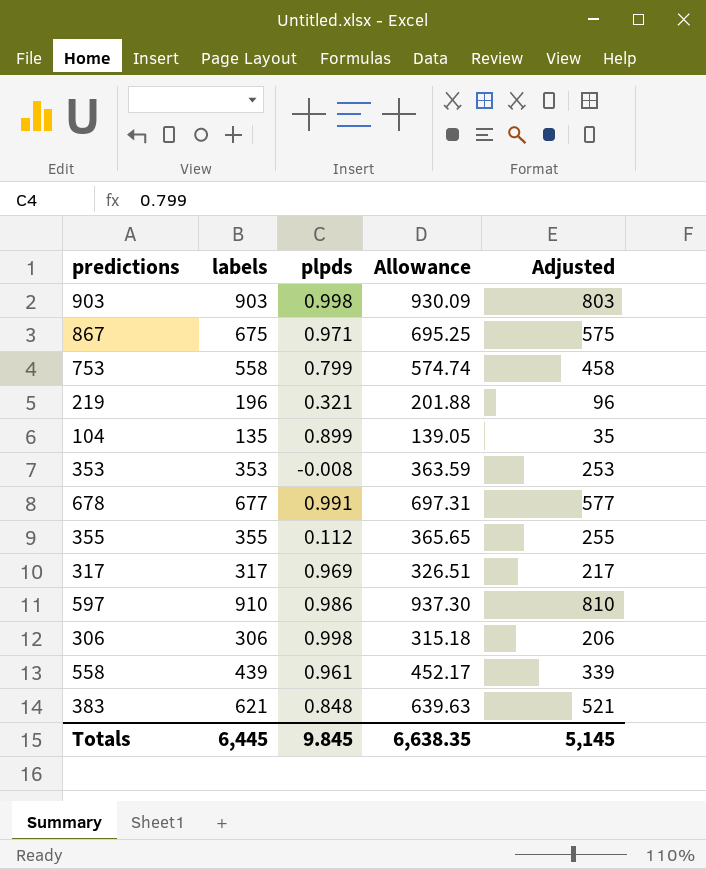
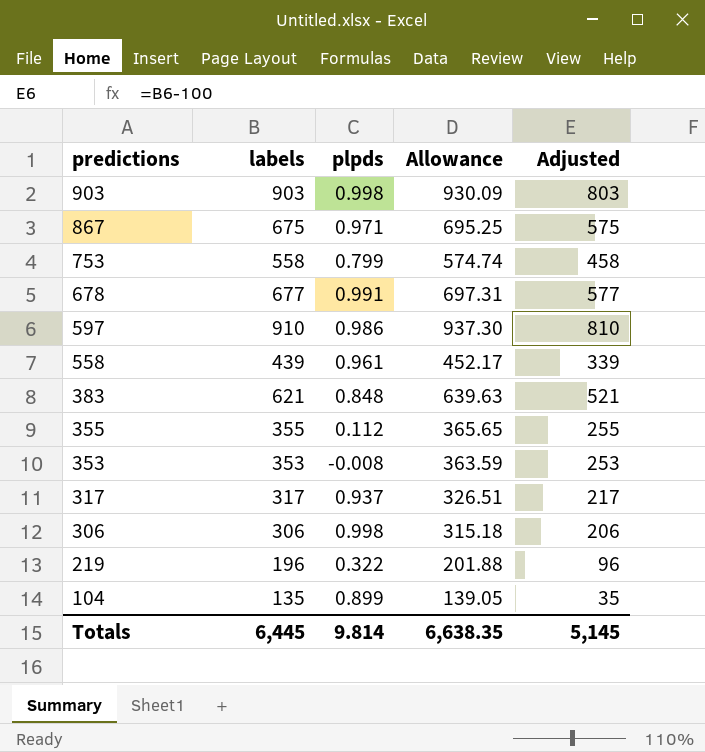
row order: none -> predictions descending
317 | plpds: 0.969 -> 0.937
219 | plpds: 0.321 -> 0.322
Totals | plpds: 9.845 -> 9.814

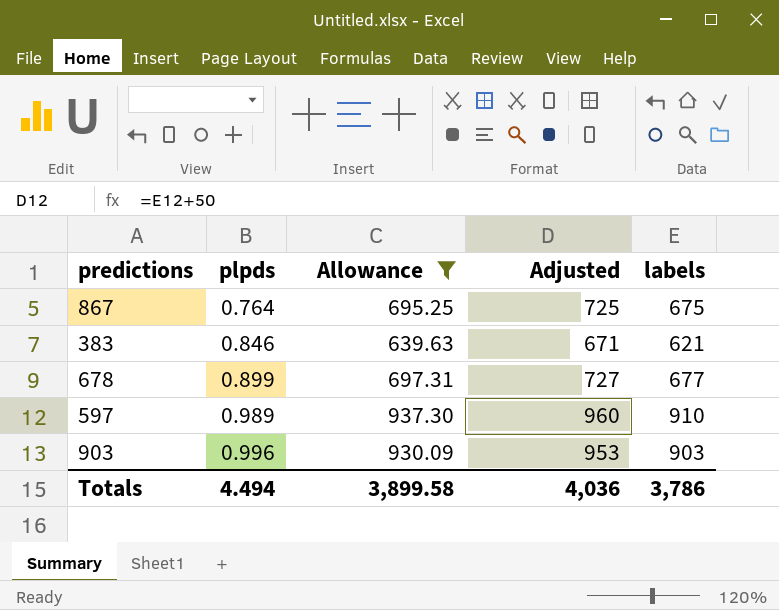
filter: none -> Allowance >= 639.63
row order: predictions descending -> plpds ascending
column Adjusted | formula: [labels] - 100 -> [labels] + 50
column labels | position: 2 -> 5
867 | plpds: 0.971 -> 0.764
383 | plpds: 0.848 -> 0.846
678 | plpds: 0.991 -> 0.899
597 | plpds: 0.986 -> 0.989
903 | plpds: 0.998 -> 0.996
Totals | plpds: 9.814 -> 4.494
Totals | Allowance: 6,638.35 -> 3,899.58
Totals | Adjusted: 5,145 -> 4,036
Totals | labels: 6,445 -> 3,786

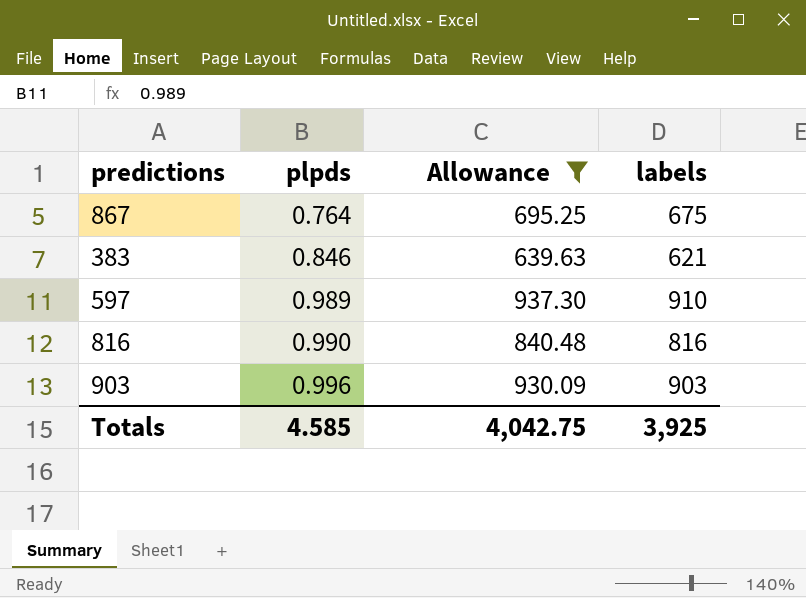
column Adjusted | formula: [labels] + 50 -> none
row 678: 0.899 | 697.31 | 727 | 677 -> none
row 816: none -> 0.990 | 840.48 | 816
Totals | plpds: 4.494 -> 4.585
Totals | Allowance: 3,899.58 -> 4,042.75
Totals | labels: 3,786 -> 3,925

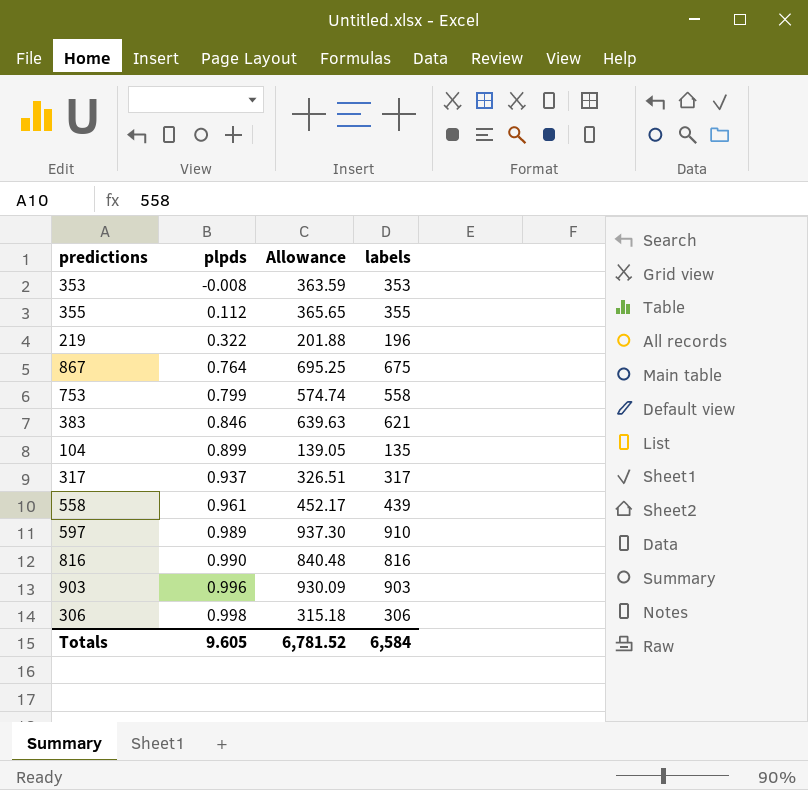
filter: Allowance >= 639.63 -> none
Totals | plpds: 4.585 -> 9.605
Totals | Allowance: 4,042.75 -> 6,781.52
Totals | labels: 3,925 -> 6,584

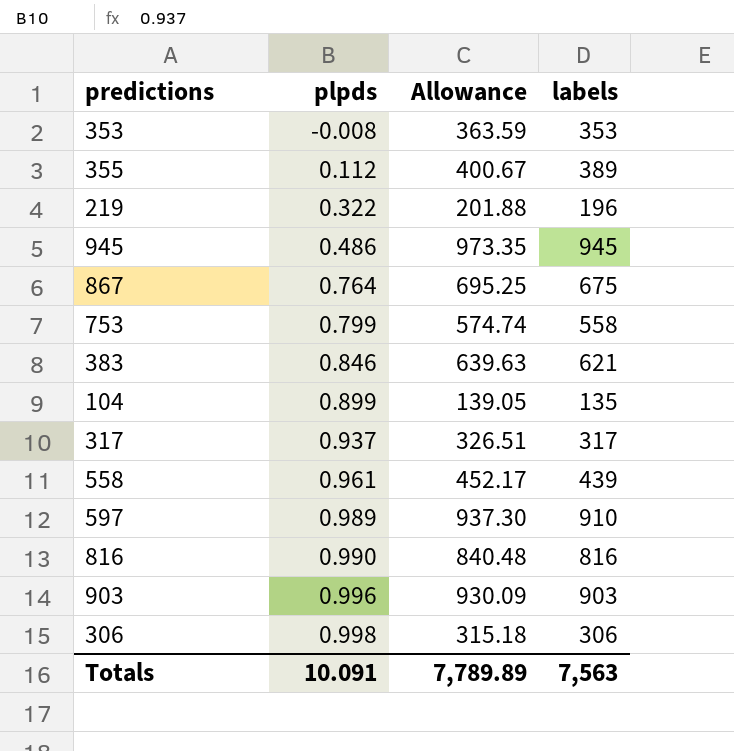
355 | Allowance: 365.65 -> 400.67
355 | labels: 355 -> 389
row 945: none -> 0.486 | 973.35 | 945
Totals | plpds: 9.605 -> 10.091
Totals | Allowance: 6,781.52 -> 7,789.89
Totals | labels: 6,584 -> 7,563

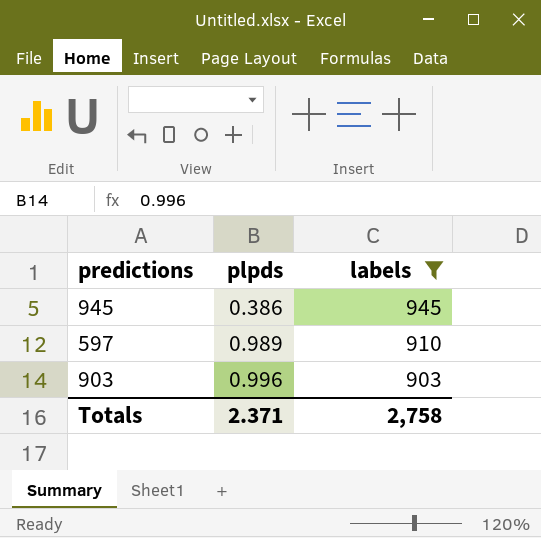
filter: none -> labels >= 903
column Allowance | formula: [labels] * 1.03 -> none
945 | plpds: 0.486 -> 0.386
Totals | plpds: 10.091 -> 2.371
Totals | labels: 7,563 -> 2,758

